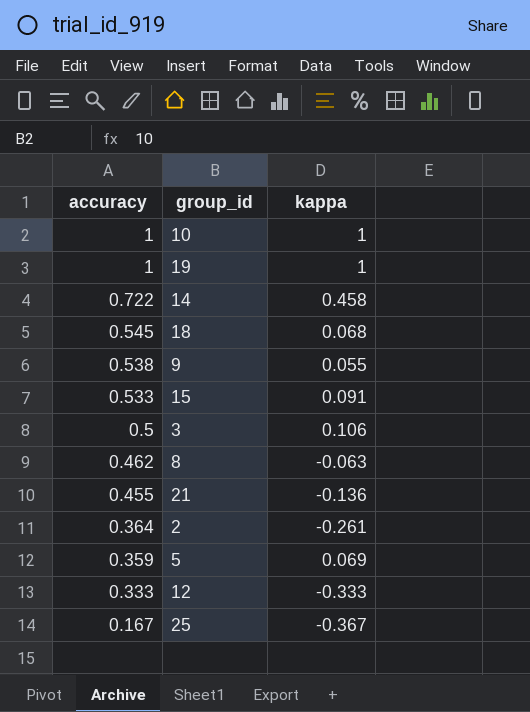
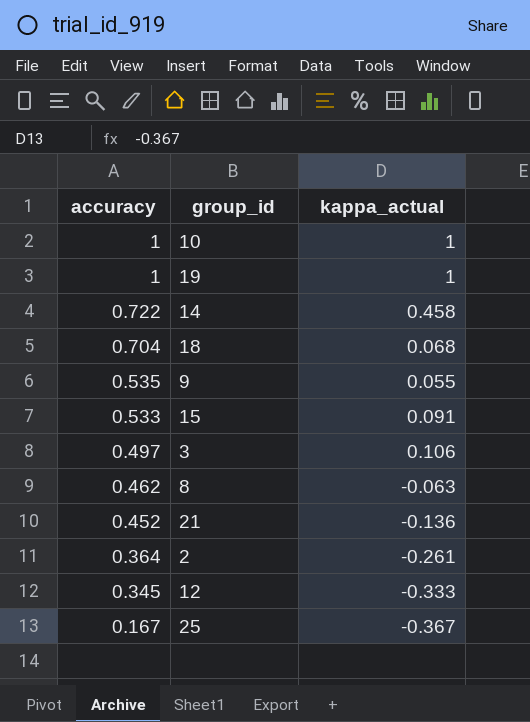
column name: kappa -> kappa_actual
row 5: 0.359 | 0.069 -> none
18 | accuracy: 0.545 -> 0.704
9 | accuracy: 0.538 -> 0.535
3 | accuracy: 0.5 -> 0.497
21 | accuracy: 0.455 -> 0.452
12 | accuracy: 0.333 -> 0.345

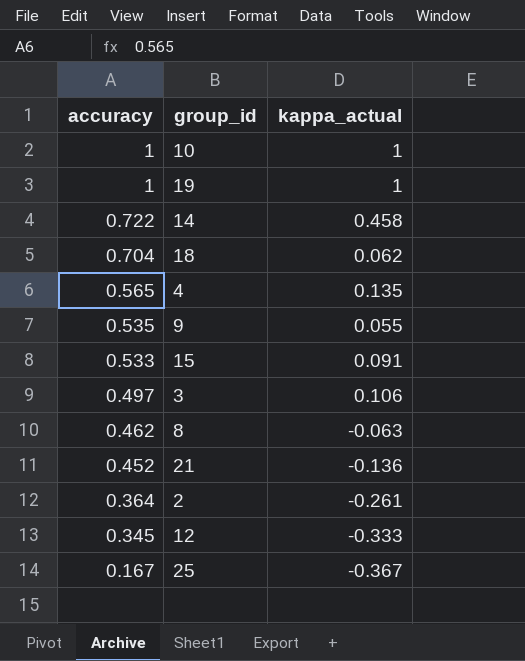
18 | kappa_actual: 0.068 -> 0.062
row 4: none -> 0.565 | 0.135

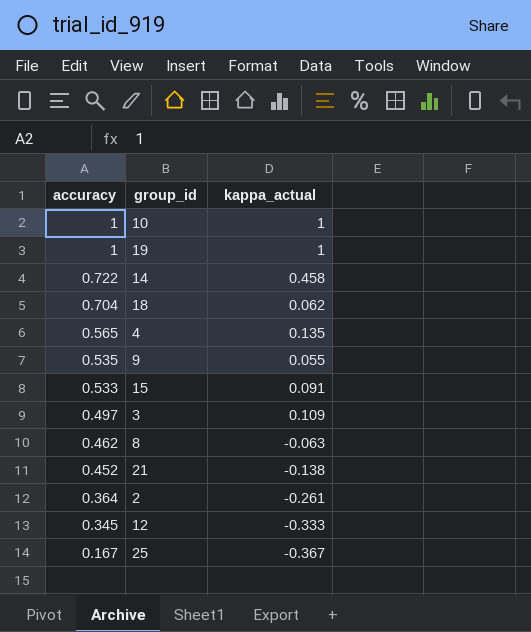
3 | kappa_actual: 0.106 -> 0.109
21 | kappa_actual: -0.136 -> -0.138

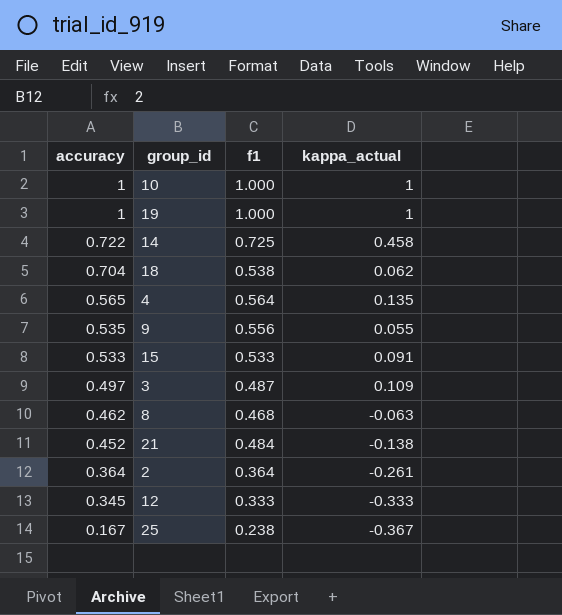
column f1 | position: none -> 3

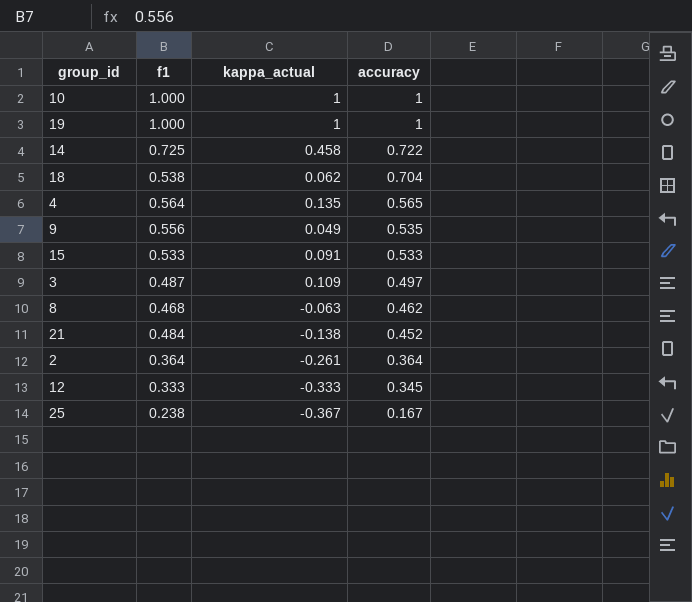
column accuracy | position: 1 -> 4
9 | kappa_actual: 0.055 -> 0.049

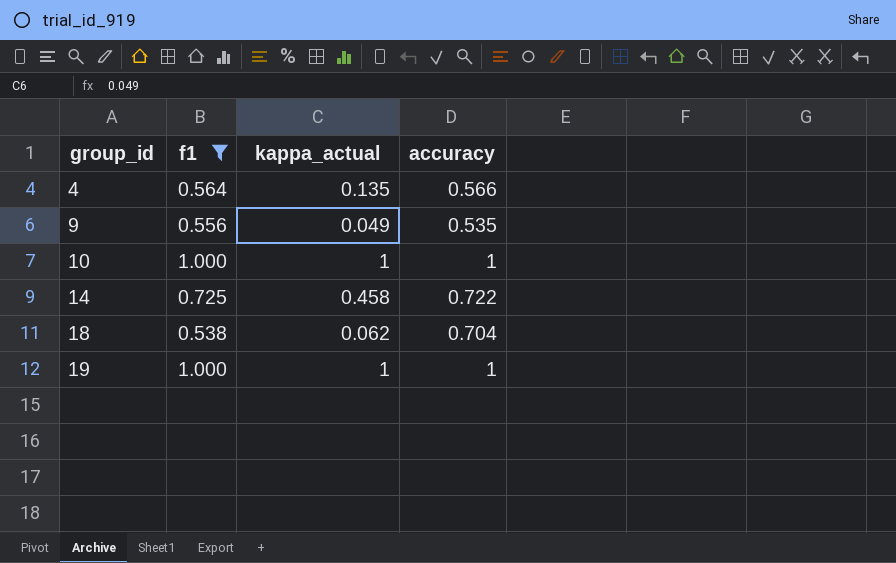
filter: none -> f1 >= 0.538
row order: accuracy descending -> group_id ascending
4 | accuracy: 0.565 -> 0.566

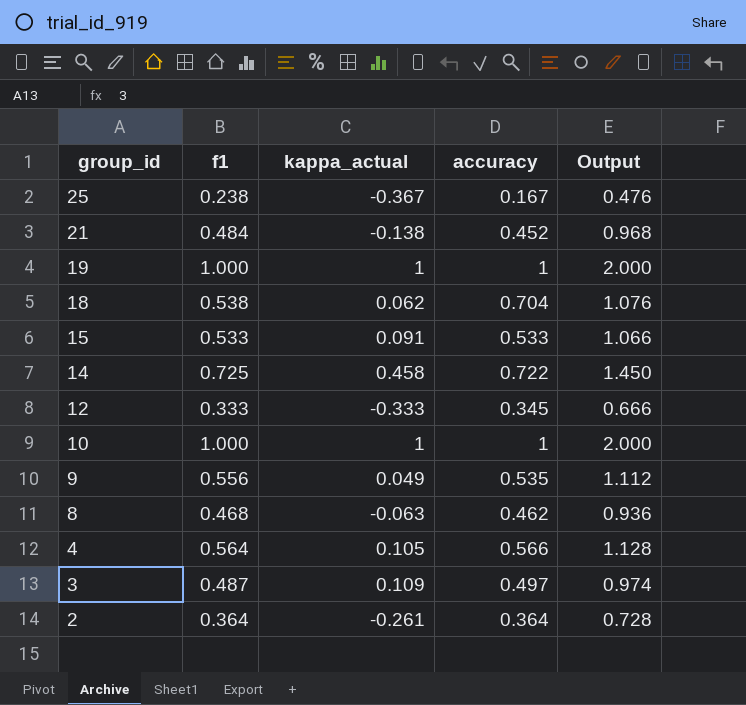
filter: f1 >= 0.538 -> none
row order: group_id ascending -> group_id descending
column Output | formula: none -> [f1] * 2
4 | kappa_actual: 0.135 -> 0.105

